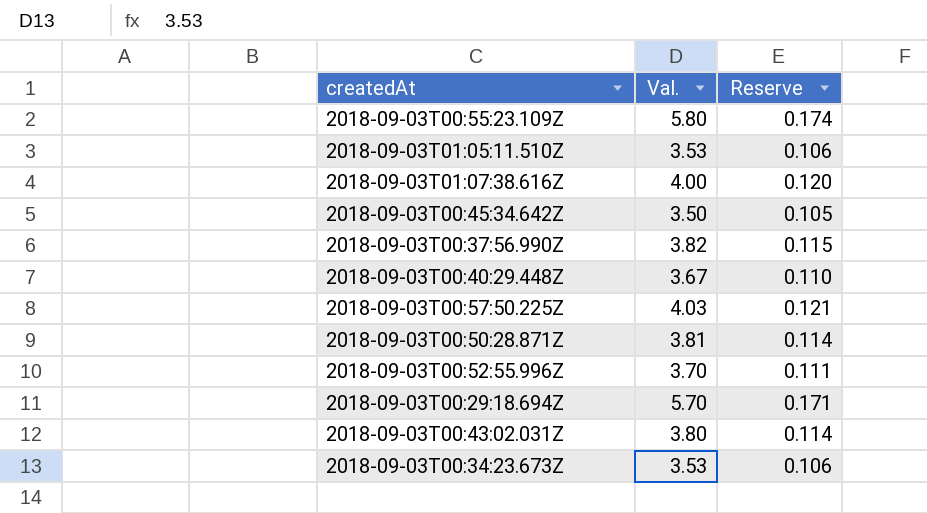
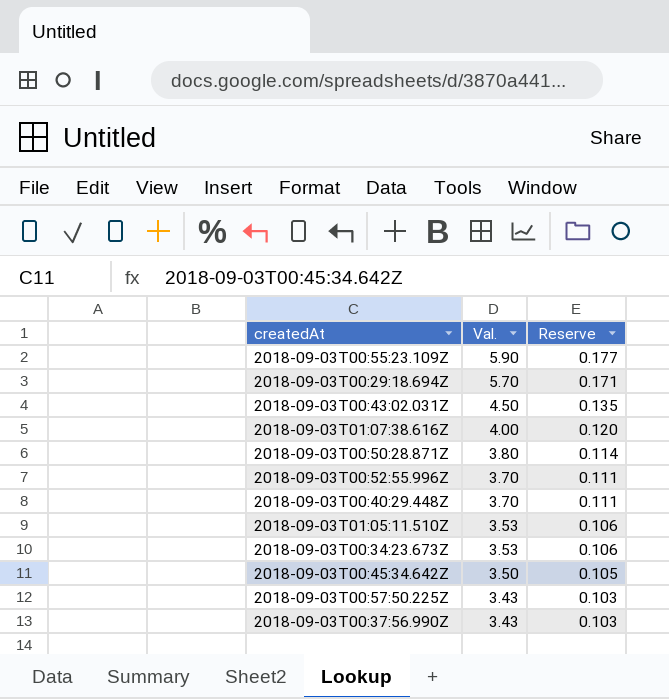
row order: none -> Val. descending
2018-09-03T00:55:23.109Z | Val.: 5.80 -> 5.90
2018-09-03T00:55:23.109Z | Reserve: 0.174 -> 0.177
2018-09-03T00:43:02.031Z | Val.: 3.80 -> 4.50
2018-09-03T00:43:02.031Z | Reserve: 0.114 -> 0.135
2018-09-03T00:50:28.871Z | Val.: 3.81 -> 3.80
2018-09-03T00:40:29.448Z | Val.: 3.67 -> 3.70
2018-09-03T00:40:29.448Z | Reserve: 0.110 -> 0.111
2018-09-03T00:57:50.225Z | Val.: 4.03 -> 3.43
2018-09-03T00:57:50.225Z | Reserve: 0.121 -> 0.103
2018-09-03T00:37:56.990Z | Val.: 3.82 -> 3.43
2018-09-03T00:37:56.990Z | Reserve: 0.115 -> 0.103

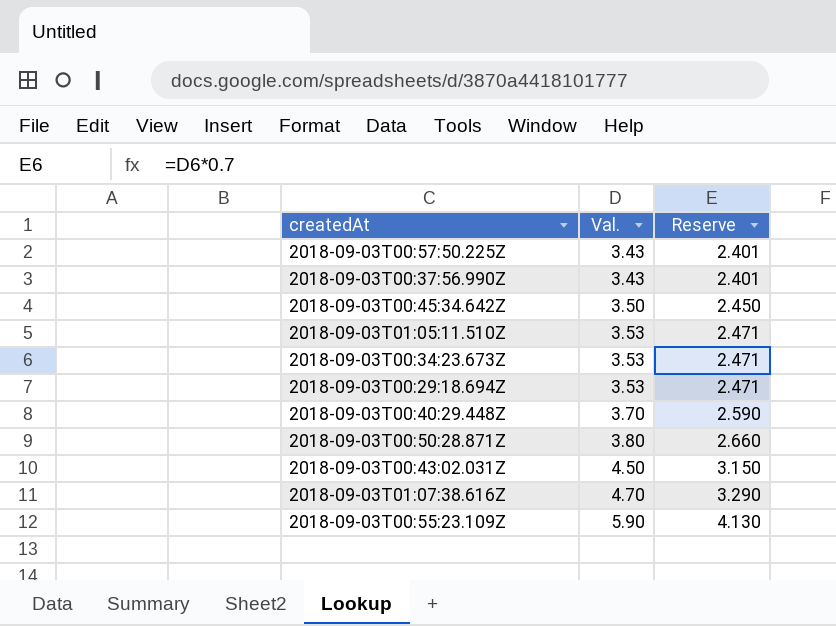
row order: Val. descending -> Val. ascending
column Reserve | formula: [Val.] * 0.03 -> [Val.] * 0.7
row 2018-09-03T00:52:55.996Z: 3.70 | 0.111 -> none
2018-09-03T00:29:18.694Z | Val.: 5.70 -> 3.53
2018-09-03T01:07:38.616Z | Val.: 4.00 -> 4.70

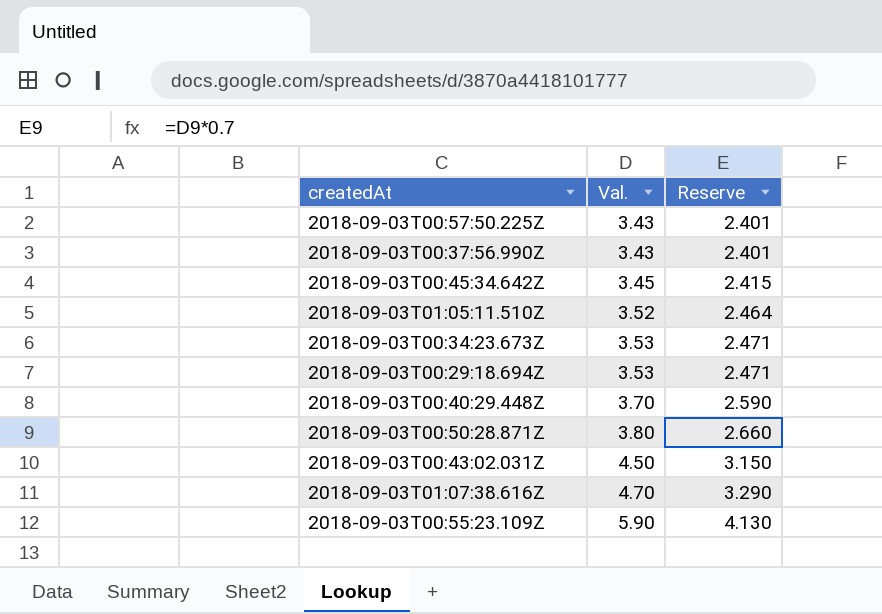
2018-09-03T00:45:34.642Z | Val.: 3.50 -> 3.45
2018-09-03T00:45:34.642Z | Reserve: 2.450 -> 2.415
2018-09-03T01:05:11.510Z | Val.: 3.53 -> 3.52
2018-09-03T01:05:11.510Z | Reserve: 2.471 -> 2.464

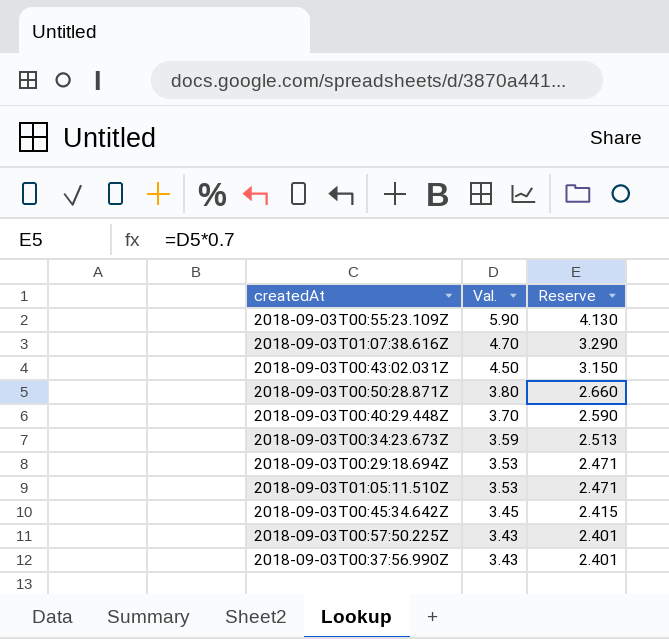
row order: Val. ascending -> Val. descending
2018-09-03T00:34:23.673Z | Val.: 3.53 -> 3.59
2018-09-03T00:34:23.673Z | Reserve: 2.471 -> 2.513
2018-09-03T01:05:11.510Z | Val.: 3.52 -> 3.53
2018-09-03T01:05:11.510Z | Reserve: 2.464 -> 2.471

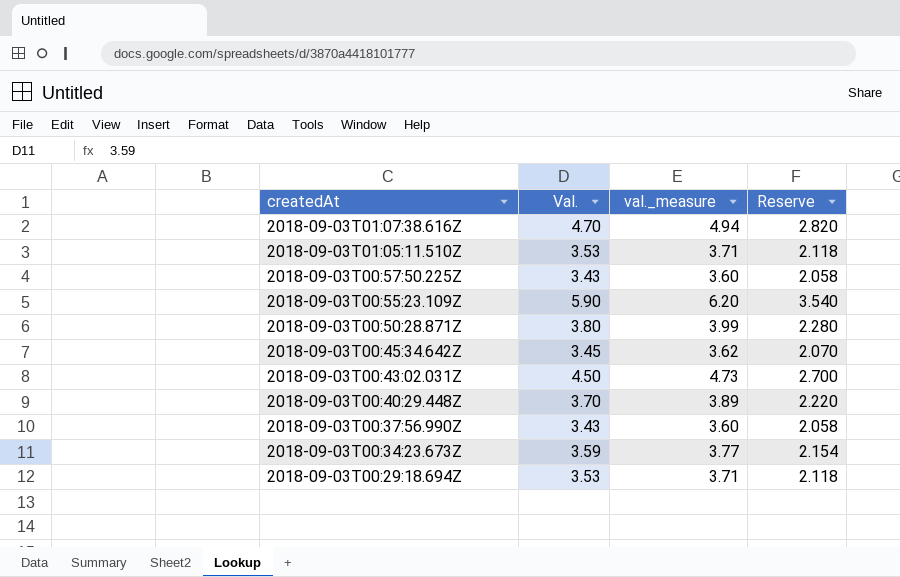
row order: Val. descending -> createdAt descending
column val._measure | formula: none -> [Val.] * 1.05
column Reserve | formula: [Val.] * 0.7 -> [Val.] * 0.6

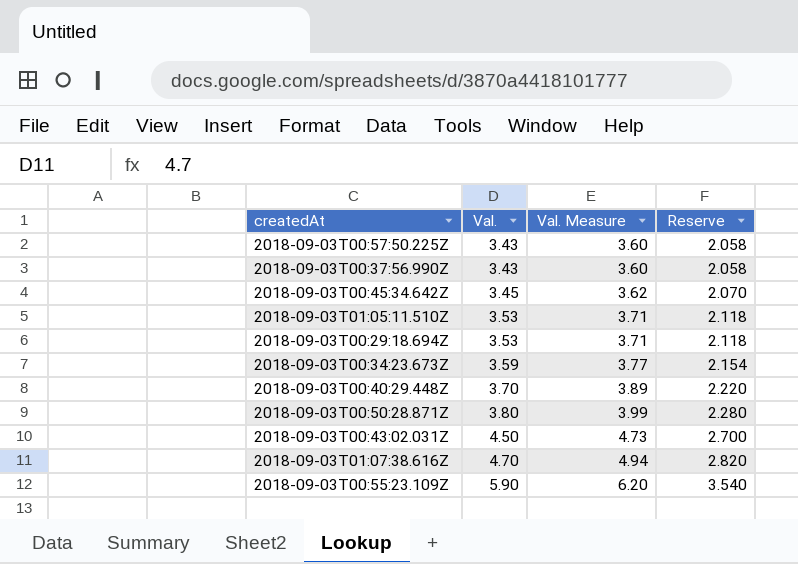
row order: createdAt descending -> Val. ascending
column name: val._measure -> Val. Measure

